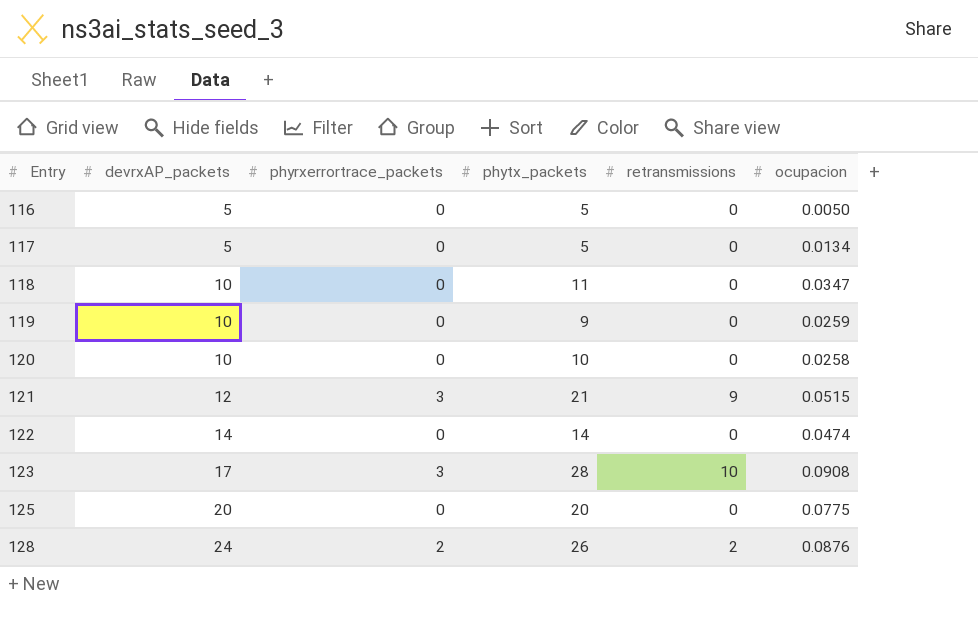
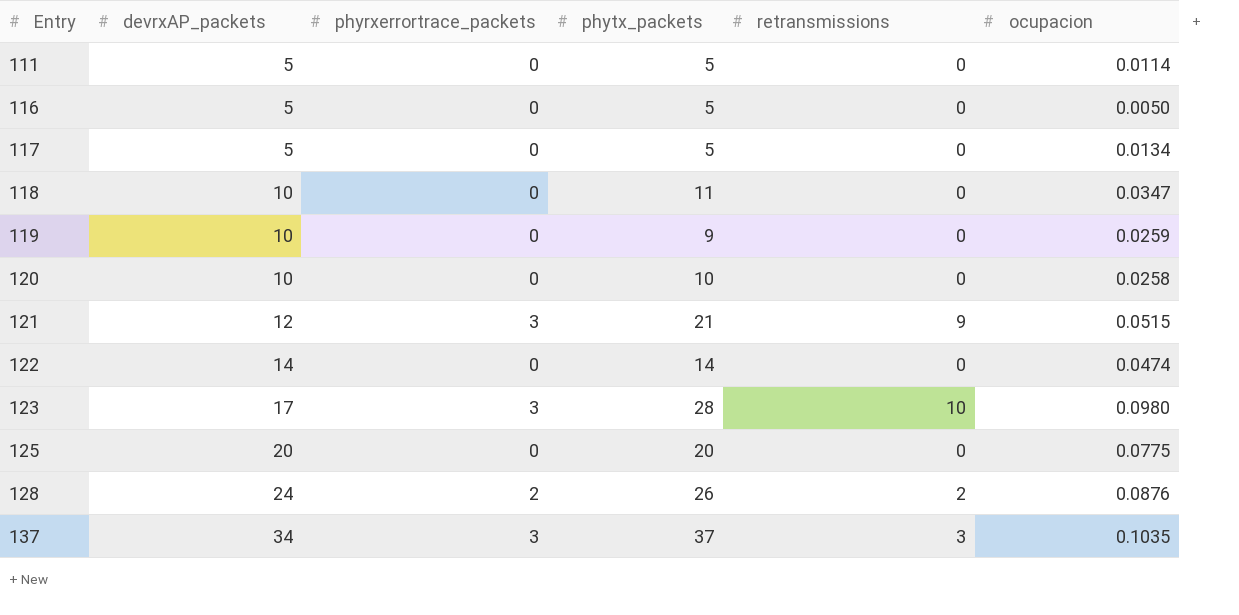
row 111: none -> 5 | 0 | 5 | 0 | 0.0114
123 | ocupacion: 0.0908 -> 0.0980
row 137: none -> 34 | 3 | 37 | 3 | 0.1035

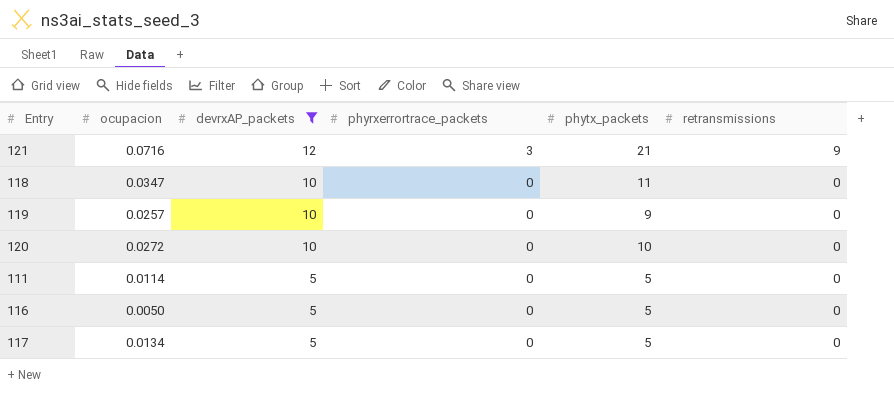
filter: none -> devrxAP_packets <= 12
row order: Entry ascending -> devrxAP_packets descending
column ocupacion | position: 6 -> 2
121 | ocupacion: 0.0515 -> 0.0716
119 | ocupacion: 0.0259 -> 0.0257
120 | ocupacion: 0.0258 -> 0.0272

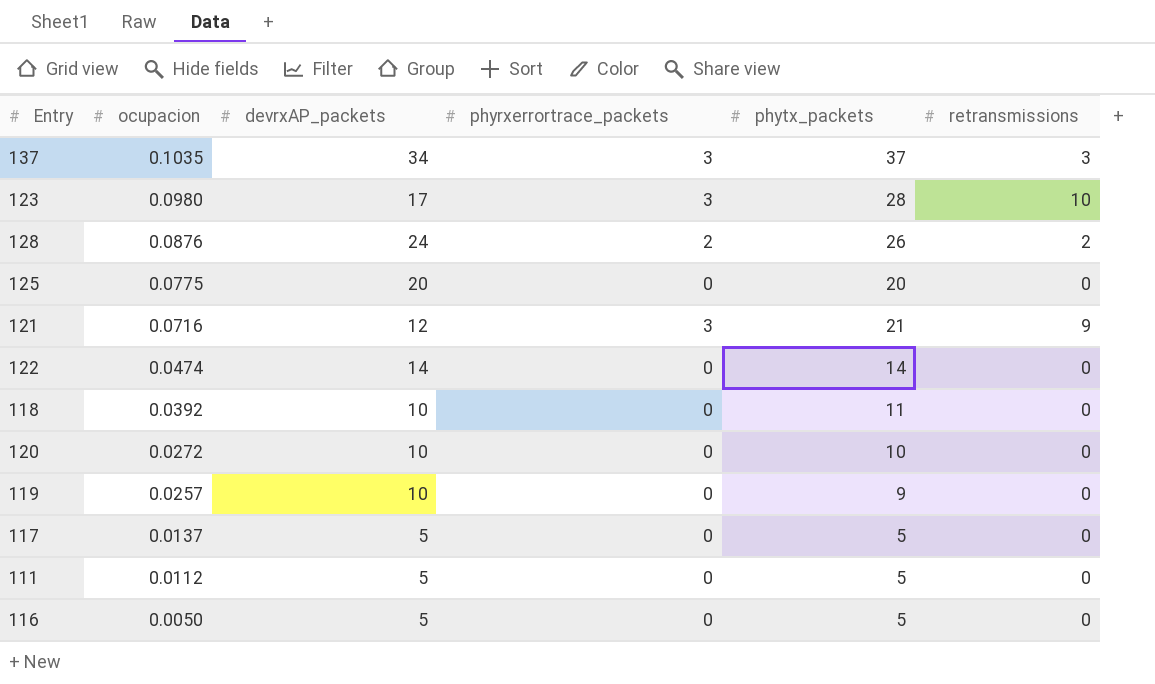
filter: devrxAP_packets <= 12 -> none
row order: devrxAP_packets descending -> ocupacion descending
118 | ocupacion: 0.0347 -> 0.0392
117 | ocupacion: 0.0134 -> 0.0137
111 | ocupacion: 0.0114 -> 0.0112

